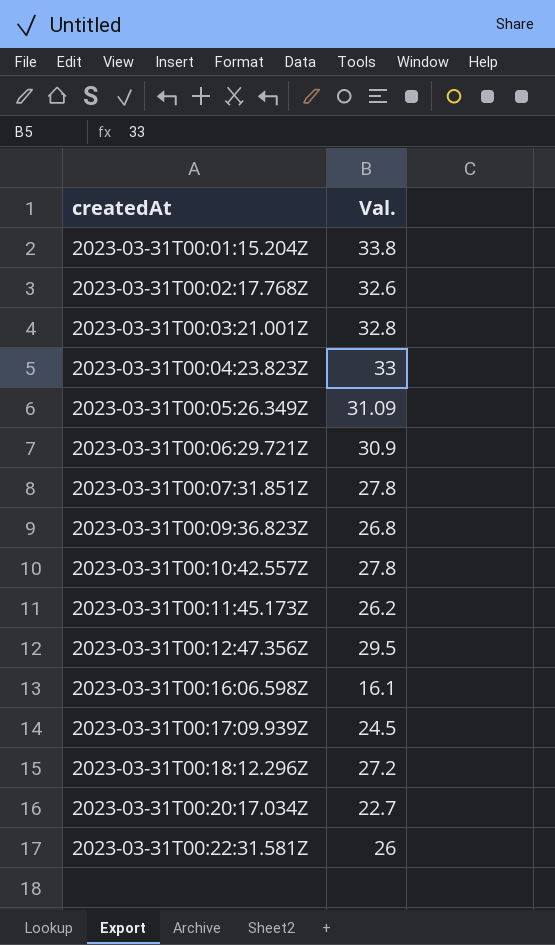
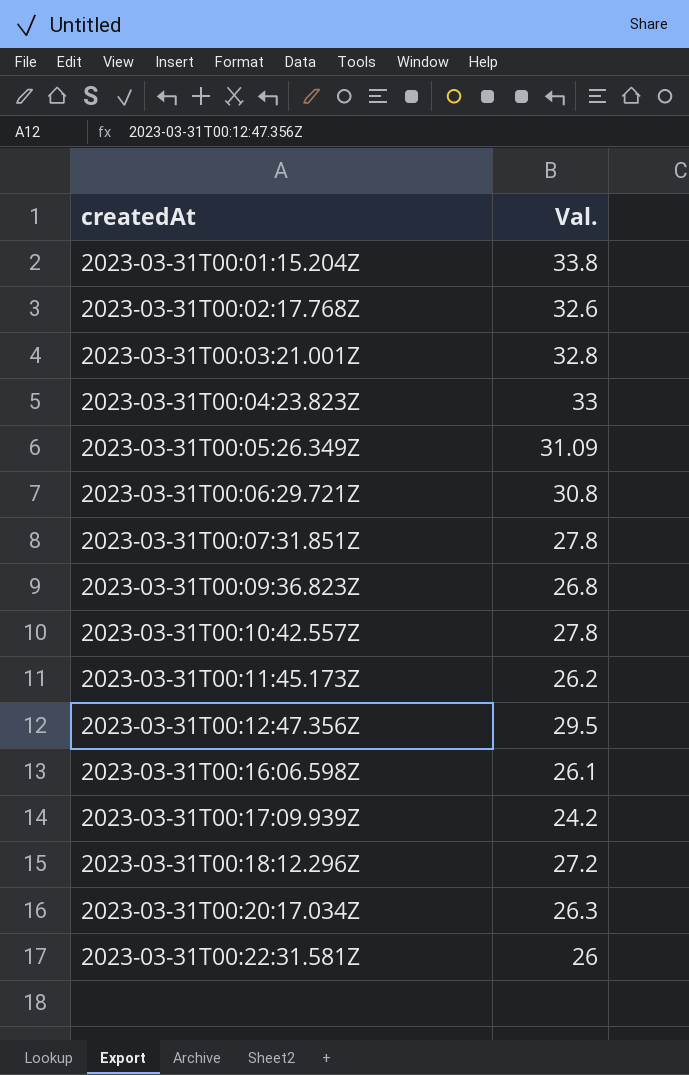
2023-03-31T00:06:29.721Z | Val.: 30.9 -> 30.8
2023-03-31T00:16:06.598Z | Val.: 16.1 -> 26.1
2023-03-31T00:17:09.939Z | Val.: 24.5 -> 24.2
2023-03-31T00:20:17.034Z | Val.: 22.7 -> 26.3

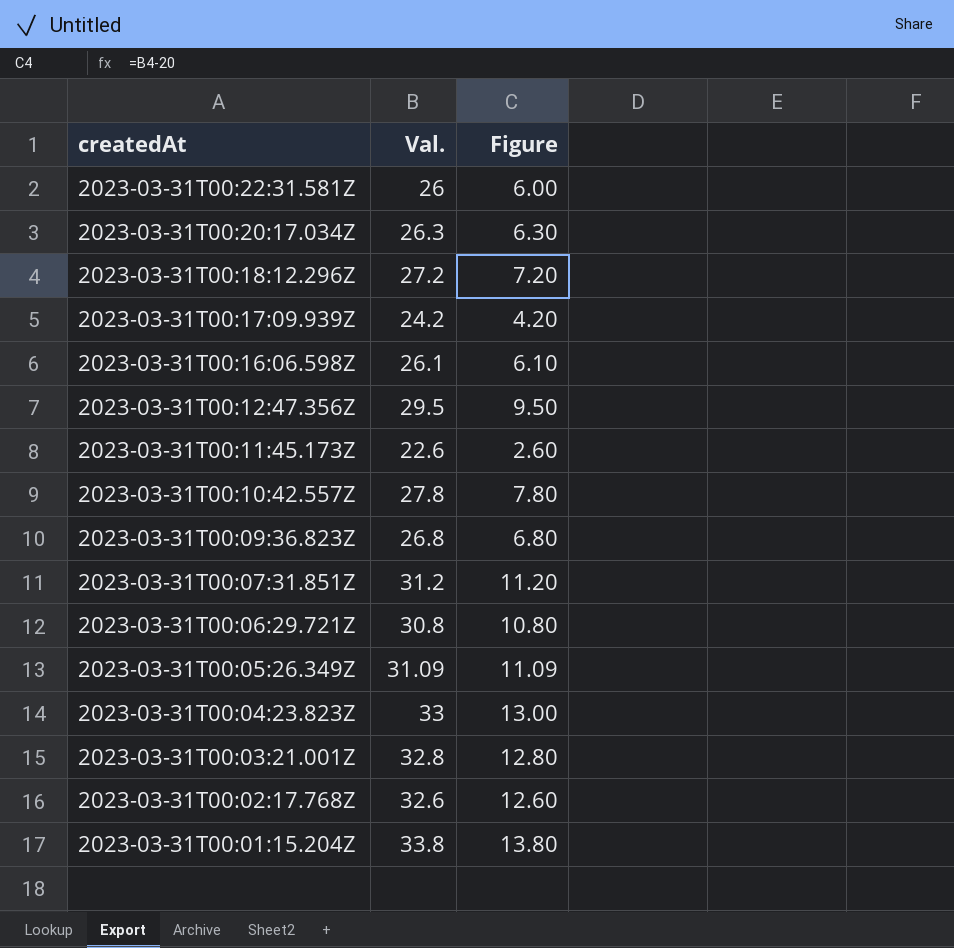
row order: createdAt ascending -> createdAt descending
column Figure | formula: none -> [Val.] - 20
2023-03-31T00:11:45.173Z | Val.: 26.2 -> 22.6
2023-03-31T00:07:31.851Z | Val.: 27.8 -> 31.2

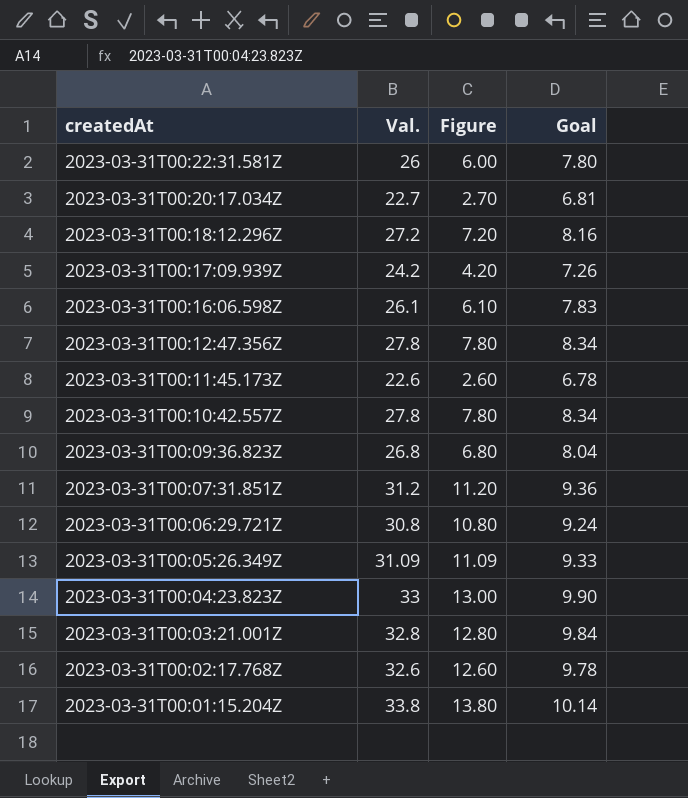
column Goal | formula: none -> [Val.] * 0.3
2023-03-31T00:20:17.034Z | Val.: 26.3 -> 22.7
2023-03-31T00:20:17.034Z | Figure: 6.30 -> 2.70
2023-03-31T00:12:47.356Z | Val.: 29.5 -> 27.8
2023-03-31T00:12:47.356Z | Figure: 9.50 -> 7.80

